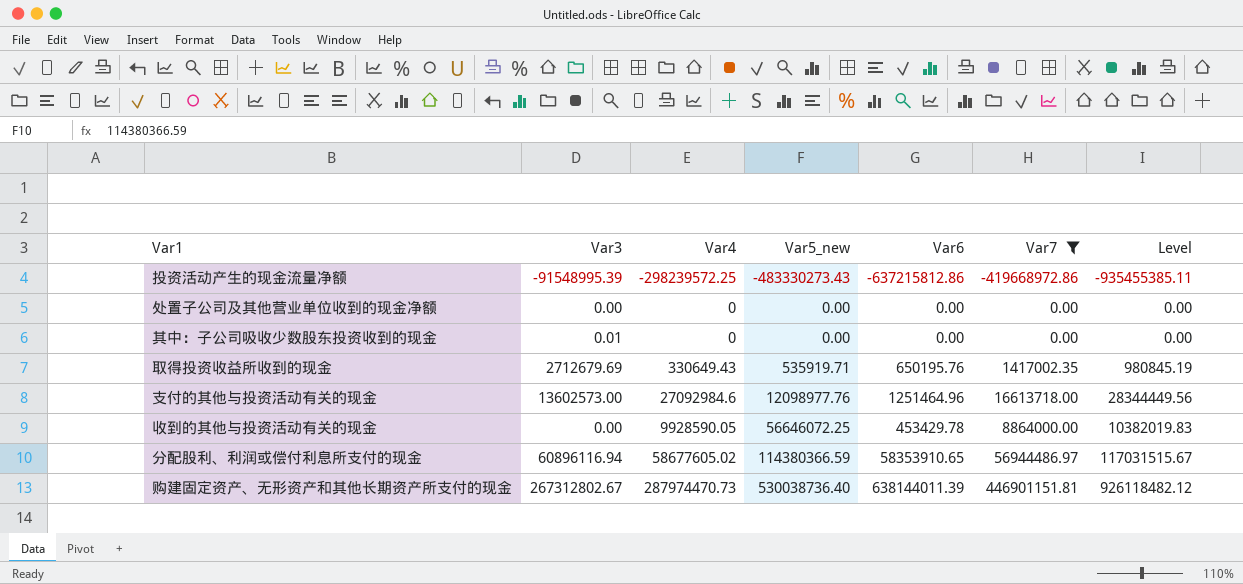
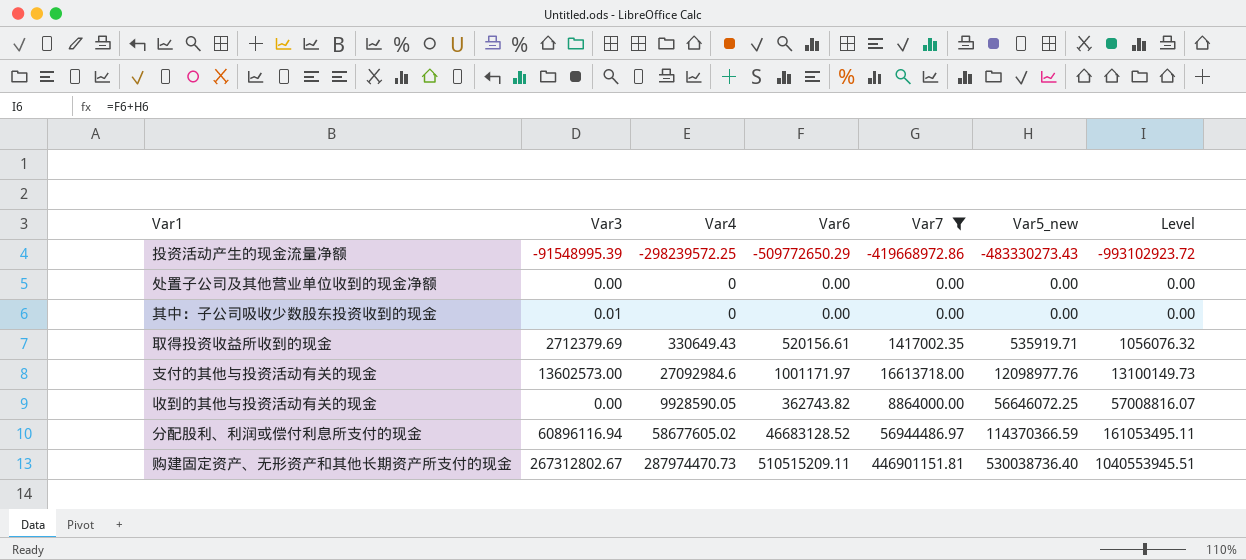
column Var5_new | position: 4 -> 6
column Level | formula: [Var4] + [Var6] -> [Var6] + [Var5_new]
投资活动产生的现金流量净额 | Var6: -637215812.86 -> -509772650.29
取得投资收益所收到的现金 | Var3: 2712679.69 -> 2712379.69
取得投资收益所收到的现金 | Var6: 650195.76 -> 520156.61
支付的其他与投资活动有关的现金 | Var6: 1251464.96 -> 1001171.97
收到的其他与投资活动有关的现金 | Var6: 453429.78 -> 362743.82
分配股利、利润或偿付利息所支付的现金 | Var6: 58353910.65 -> 46683128.52
分配股利、利润或偿付利息所支付的现金 | Var5_new: 114380366.59 -> 114370366.59
购建固定资产、无形资产和其他长期资产所支付的现金 | Var6: 638144011.39 -> 510515209.11

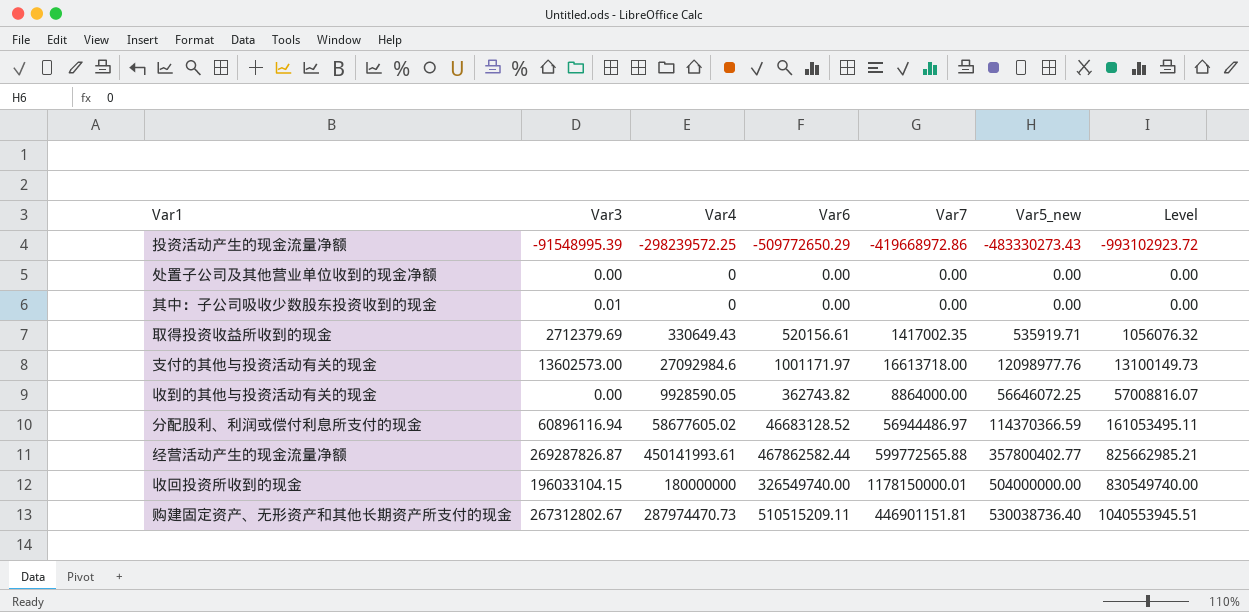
filter: Var7 <= 446901151.81 -> none

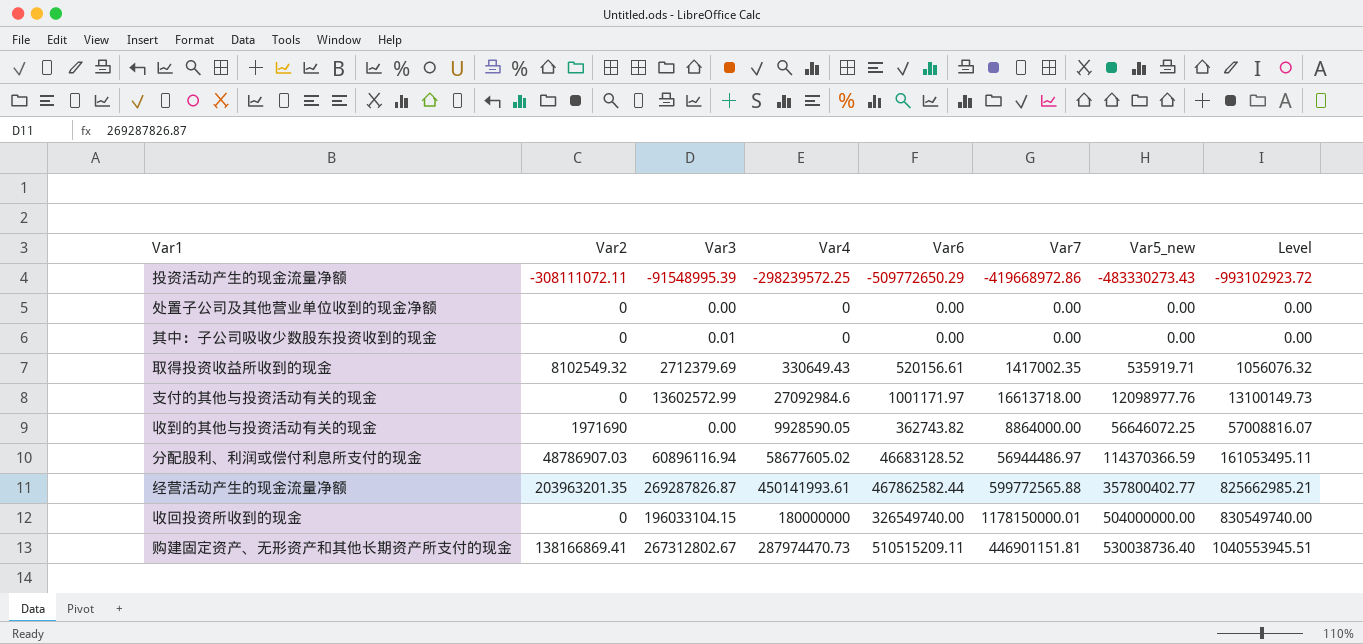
column Var2 | position: none -> 2
支付的其他与投资活动有关的现金 | Var3: 13602573.00 -> 13602572.99

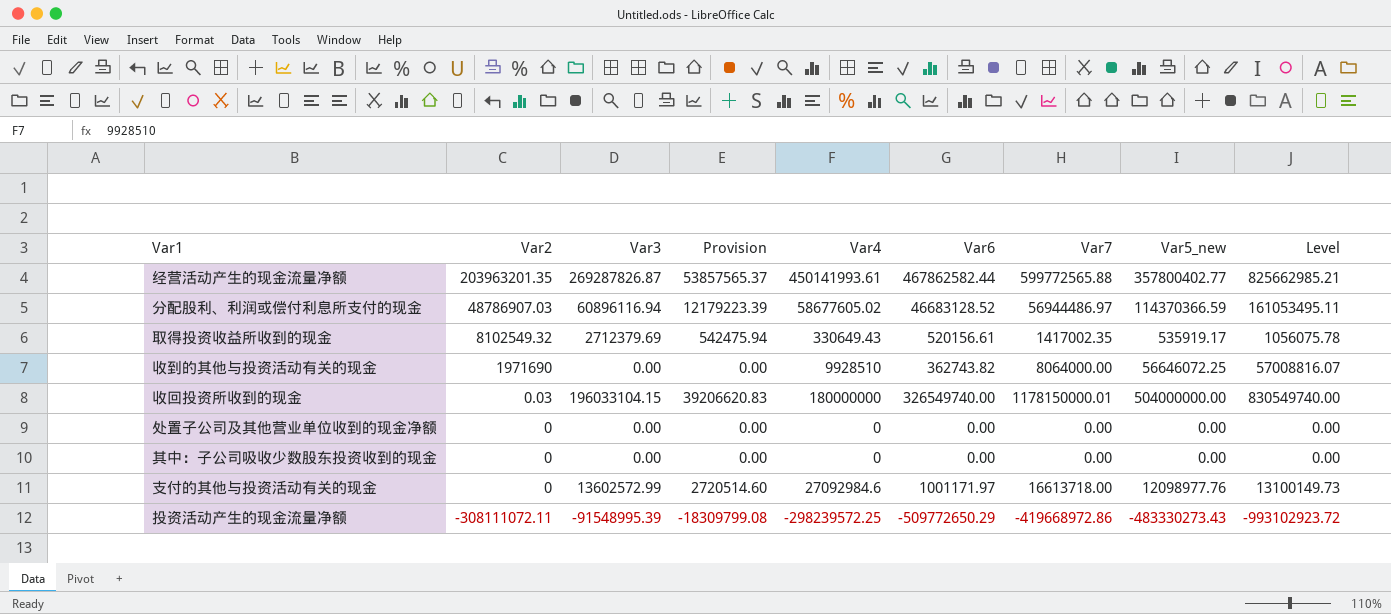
row order: Var5_new ascending -> Var2 descending
column Provision | formula: none -> [Var3] * 0.2
row 购建固定资产、无形资产和其他长期资产所支付的现金: 138166869.41 | 267312802.67 | 287974470.73 | 510515209.11 | 446901151.81 | 530038736.40 | 1040553945.51 -> none
取得投资收益所收到的现金 | Var5_new: 535919.71 -> 535919.17
取得投资收益所收到的现金 | Level: 1056076.32 -> 1056075.78
收到的其他与投资活动有关的现金 | Var4: 9928590.05 -> 9928510
收到的其他与投资活动有关的现金 | Var7: 8864000.00 -> 8064000.00
收回投资所收到的现金 | Var2: 0 -> 0.03
其中：子公司吸收少数股东投资收到的现金 | Var3: 0.01 -> 0.00

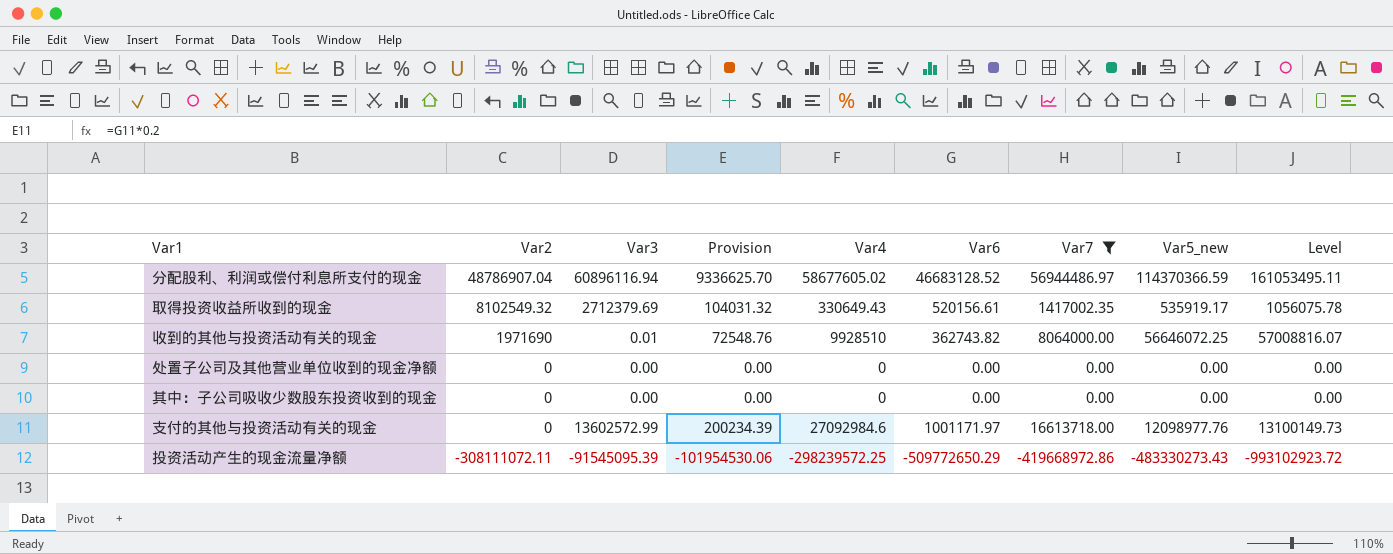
filter: none -> Var7 <= 56944486.97
column Provision | formula: [Var3] * 0.2 -> [Var6] * 0.2
分配股利、利润或偿付利息所支付的现金 | Var2: 48786907.03 -> 48786907.04
收到的其他与投资活动有关的现金 | Var3: 0.00 -> 0.01
投资活动产生的现金流量净额 | Var3: -91548995.39 -> -91545095.39

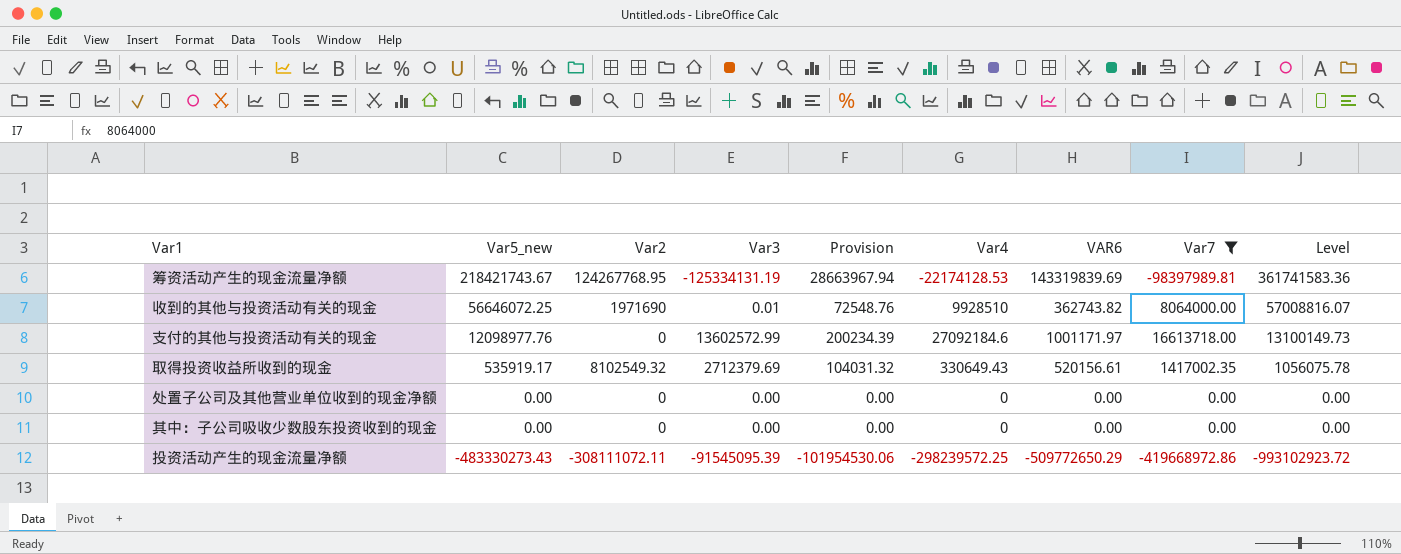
row order: Var2 descending -> Var5_new descending
column Var5_new | position: 8 -> 2
column name: Var6 -> VAR6
row 分配股利、利润或偿付利息所支付的现金: 48786907.04 | 60896116.94 | 9336625.70 | 58677605.02 | 46683128.52 | 56944486.97 | 114370366.59 | 161053495.11 -> none
row 筹资活动产生的现金流量净额: none -> 218421743.67 | 124267768.95 | -125334131.19 | 28663967.94 | -22174128.53 | 143319839.69 | -98397989.81 | 361741583.36
支付的其他与投资活动有关的现金 | Var4: 27092984.6 -> 27092184.6

